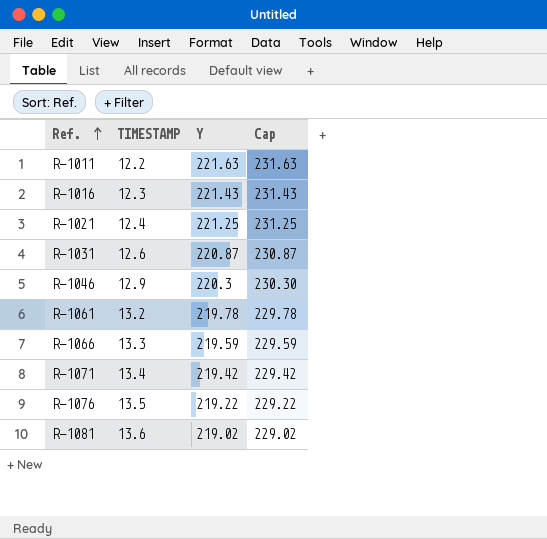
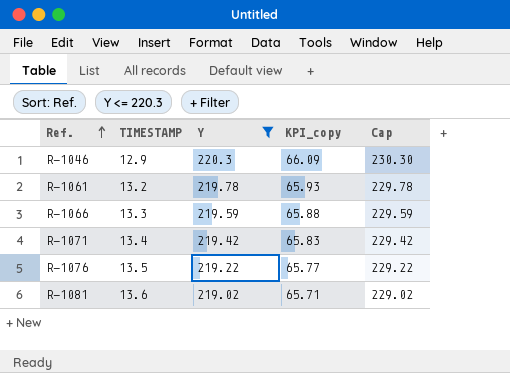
filter: none -> Y <= 220.3
column KPI_copy | formula: none -> [Y] * 0.3

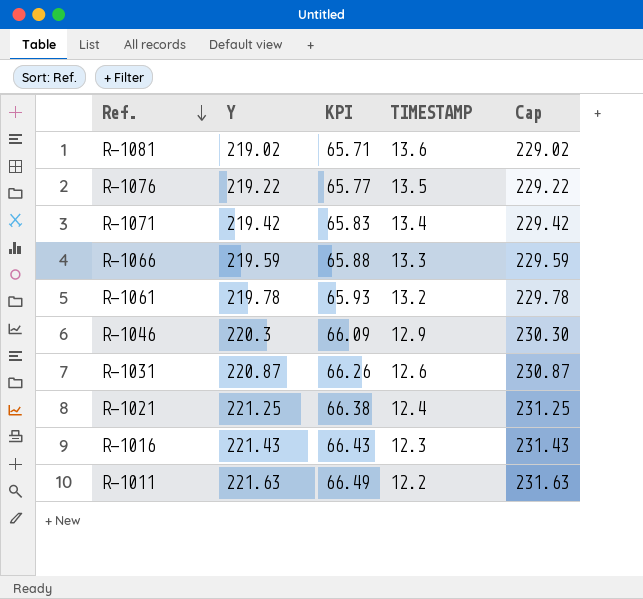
filter: Y <= 220.3 -> none
row order: Ref. ascending -> Ref. descending
column name: KPI_copy -> KPI
column TIMESTAMP | position: 2 -> 4

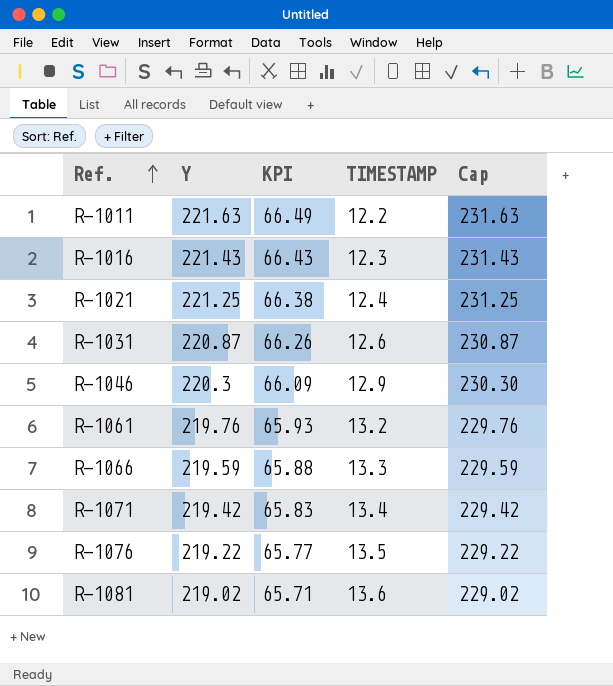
row order: Ref. descending -> Ref. ascending
R-1061 | Y: 219.78 -> 219.76
R-1061 | Cap: 229.78 -> 229.76

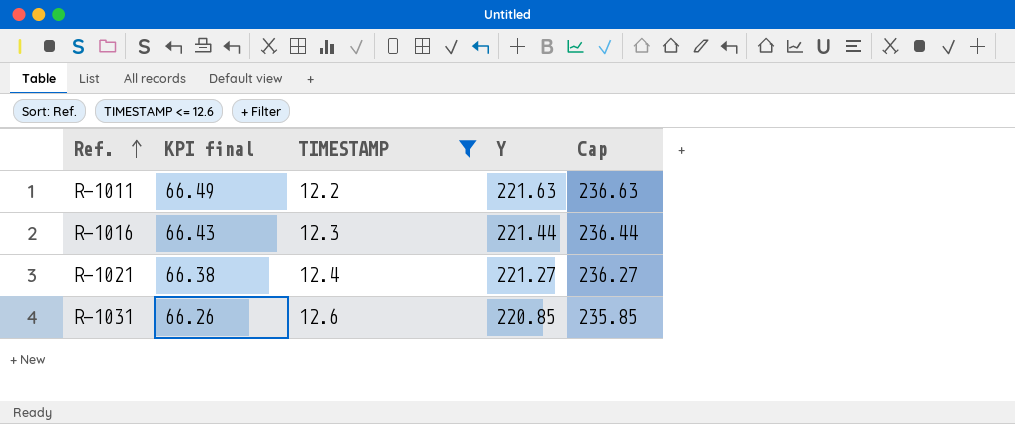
filter: none -> TIMESTAMP <= 12.6
column name: KPI -> KPI final
column Y | position: 2 -> 4
column Cap | formula: [Y] + 10 -> [Y] + 15
R-1016 | Y: 221.43 -> 221.44
R-1021 | Y: 221.25 -> 221.27
R-1031 | Y: 220.87 -> 220.85

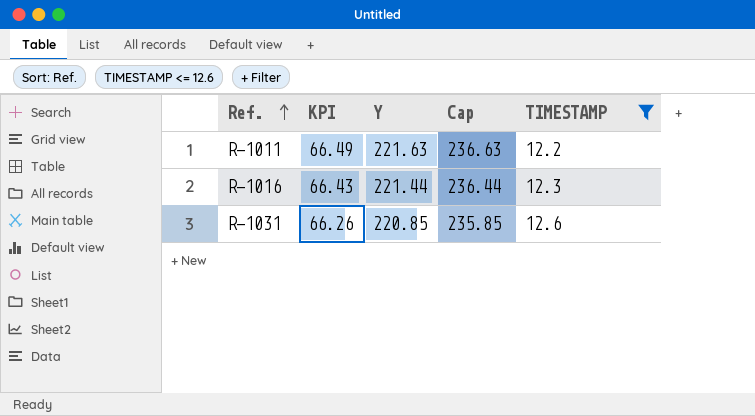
column name: KPI final -> KPI
column TIMESTAMP | position: 3 -> 5
row R-1021: 66.38 | 12.4 | 221.27 | 236.27 -> none

